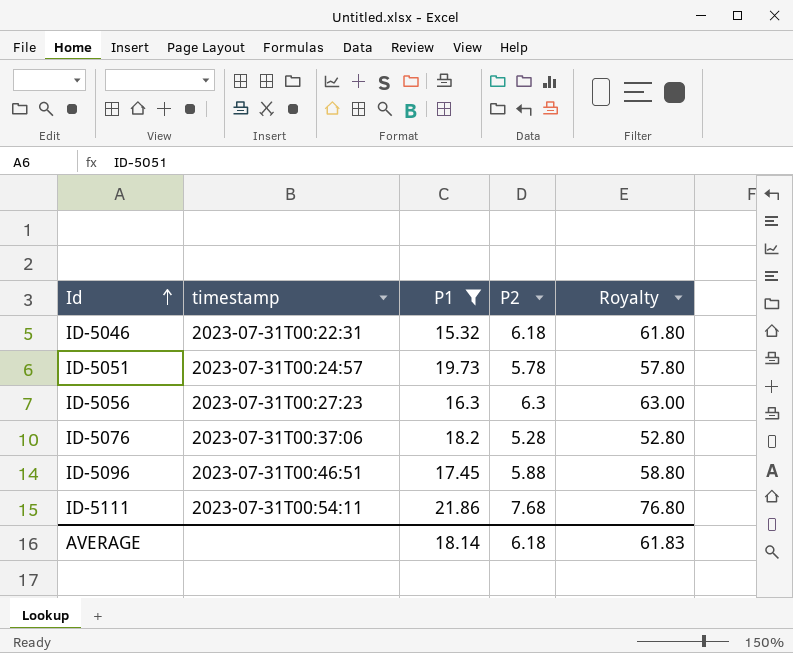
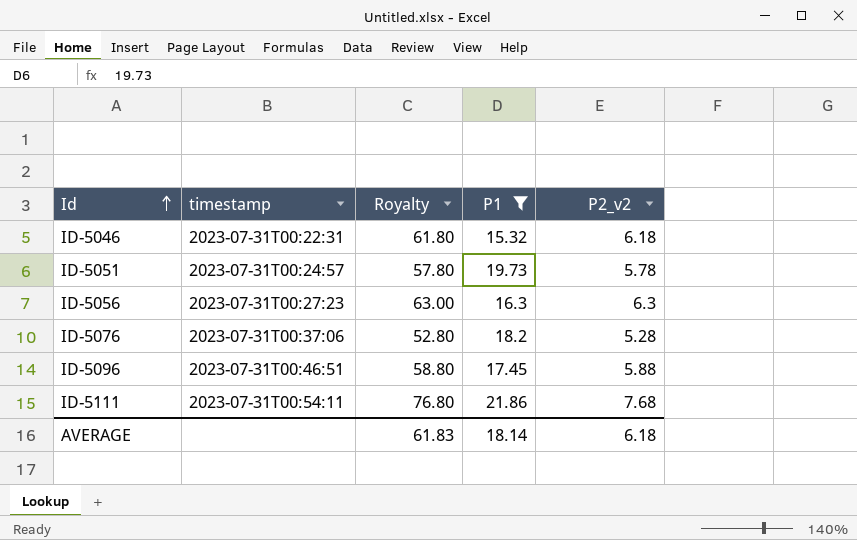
column Royalty | position: 5 -> 3
column name: P2 -> P2_v2

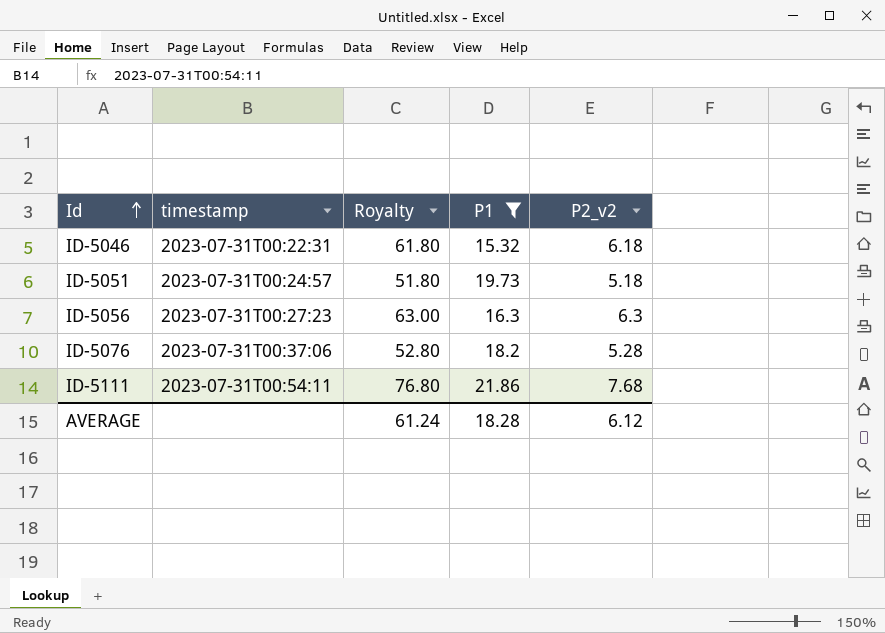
row ID-5096: 2023-07-31T00:46:51 | 58.80 | 17.45 | 5.88 -> none
ID-5051 | Royalty: 57.80 -> 51.80
ID-5051 | P2_v2: 5.78 -> 5.18
AVERAGE | Royalty: 61.83 -> 61.24
AVERAGE | P1: 18.14 -> 18.28
AVERAGE | P2_v2: 6.18 -> 6.12

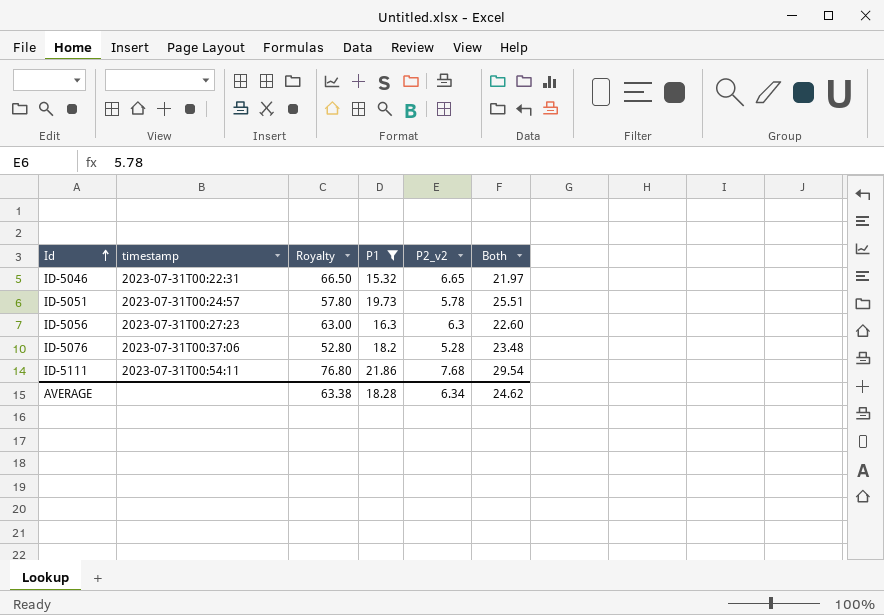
column Both | formula: none -> [P1] + [P2_v2]
ID-5046 | Royalty: 61.80 -> 66.50
ID-5046 | P2_v2: 6.18 -> 6.65
ID-5051 | Royalty: 51.80 -> 57.80
ID-5051 | P2_v2: 5.18 -> 5.78
AVERAGE | Royalty: 61.24 -> 63.38
AVERAGE | P2_v2: 6.12 -> 6.34

